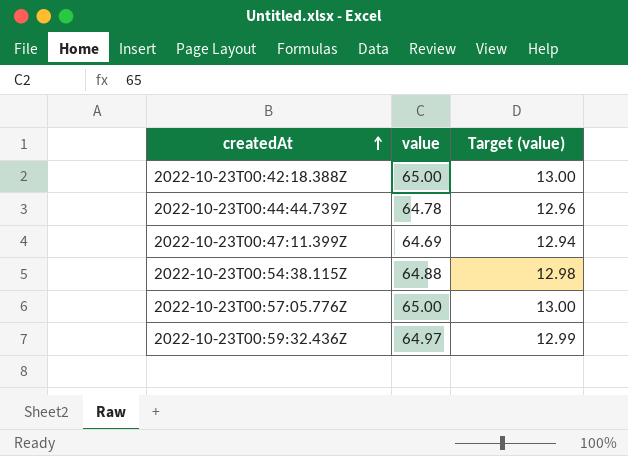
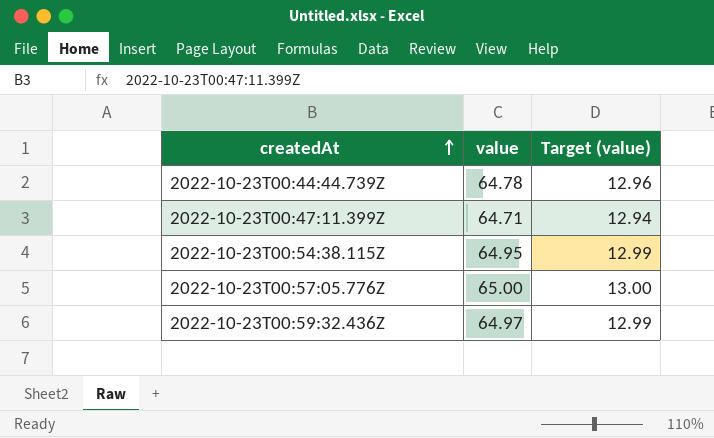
row 2022-10-23T00:42:18.388Z: 65.00 | 13.00 -> none
2022-10-23T00:47:11.399Z | value: 64.69 -> 64.71
2022-10-23T00:54:38.115Z | value: 64.88 -> 64.95
2022-10-23T00:54:38.115Z | Target (value): 12.98 -> 12.99

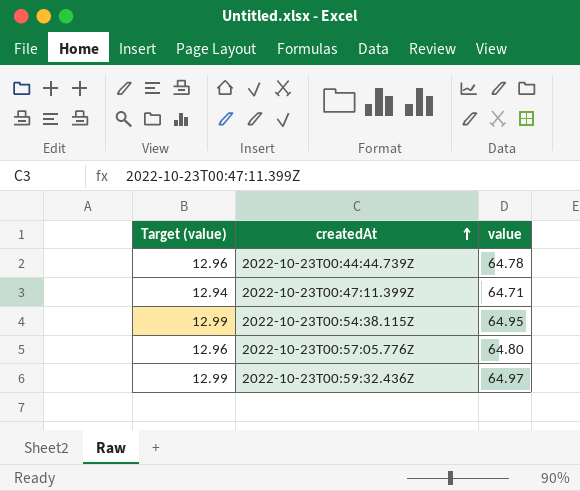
column Target (value) | position: 3 -> 1
2022-10-23T00:57:05.776Z | Target (value): 13.00 -> 12.96
2022-10-23T00:57:05.776Z | value: 65.00 -> 64.80

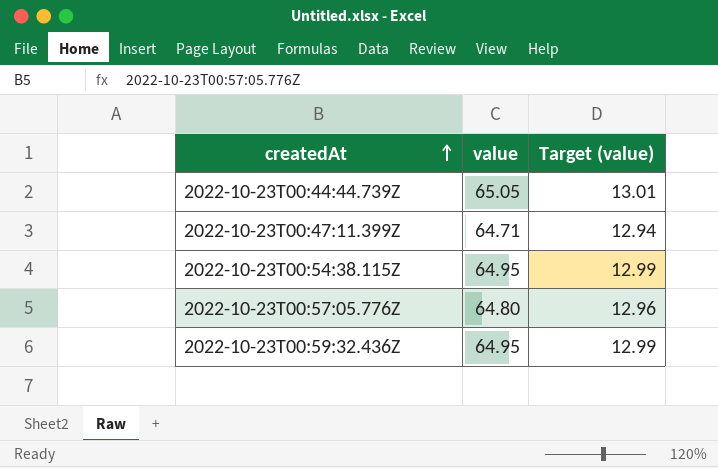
column Target (value) | position: 1 -> 3
2022-10-23T00:44:44.739Z | value: 64.78 -> 65.05
2022-10-23T00:44:44.739Z | Target (value): 12.96 -> 13.01
2022-10-23T00:59:32.436Z | value: 64.97 -> 64.95

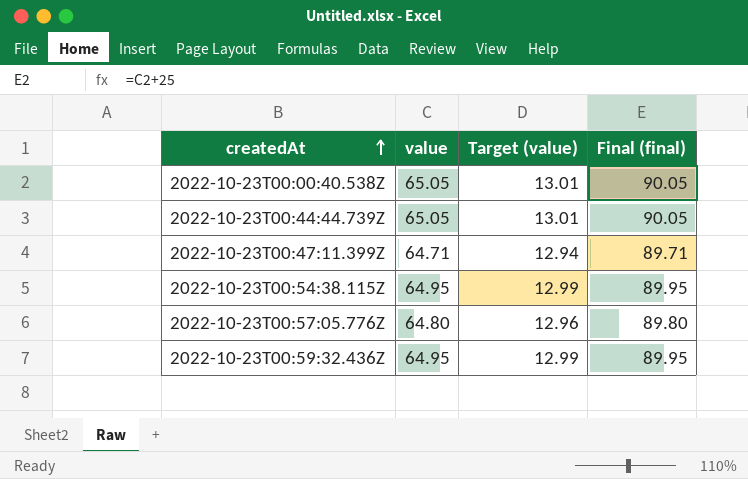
column Final (final) | formula: none -> [value] + 25
row 2022-10-23T00:00:40.538Z: none -> 65.05 | 13.01 | 90.05

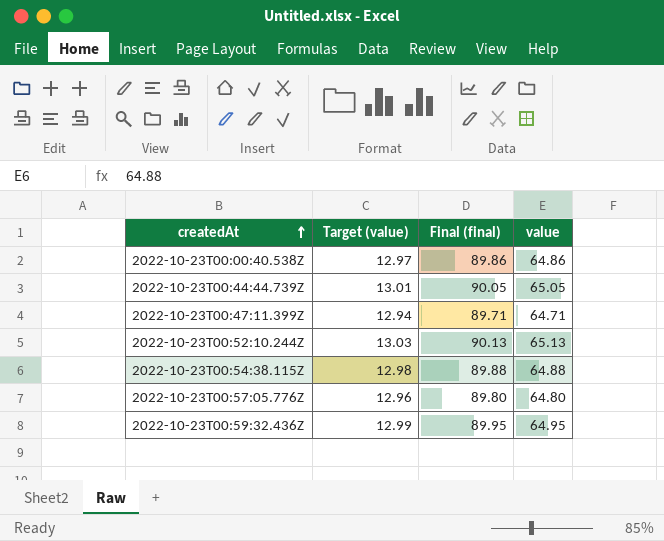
column value | position: 2 -> 4
2022-10-23T00:00:40.538Z | Target (value): 13.01 -> 12.97
2022-10-23T00:00:40.538Z | Final (final): 90.05 -> 89.86
2022-10-23T00:00:40.538Z | value: 65.05 -> 64.86
row 2022-10-23T00:52:10.244Z: none -> 13.03 | 90.13 | 65.13
2022-10-23T00:54:38.115Z | Target (value): 12.99 -> 12.98
2022-10-23T00:54:38.115Z | Final (final): 89.95 -> 89.88
2022-10-23T00:54:38.115Z | value: 64.95 -> 64.88

